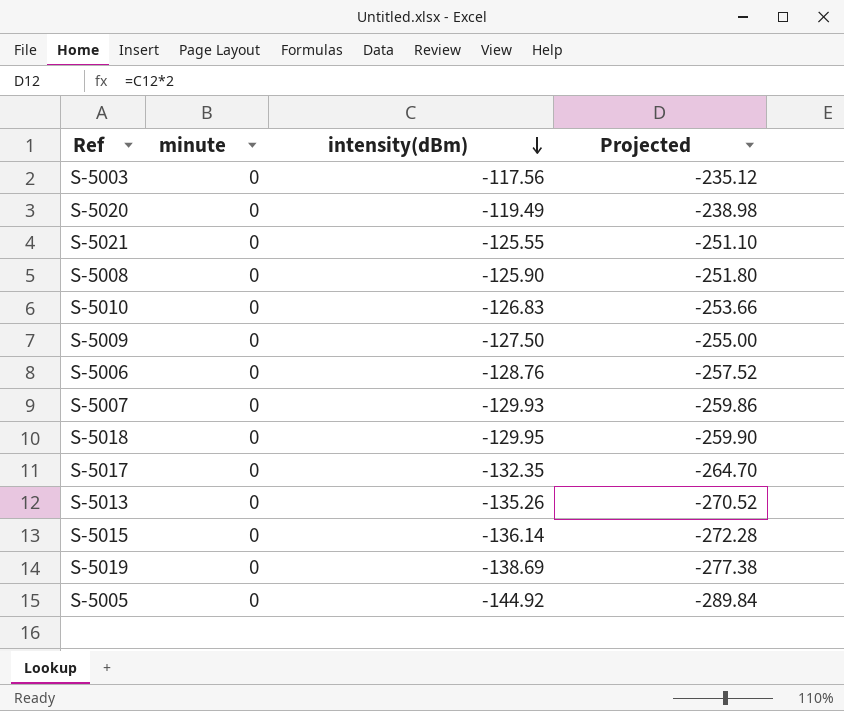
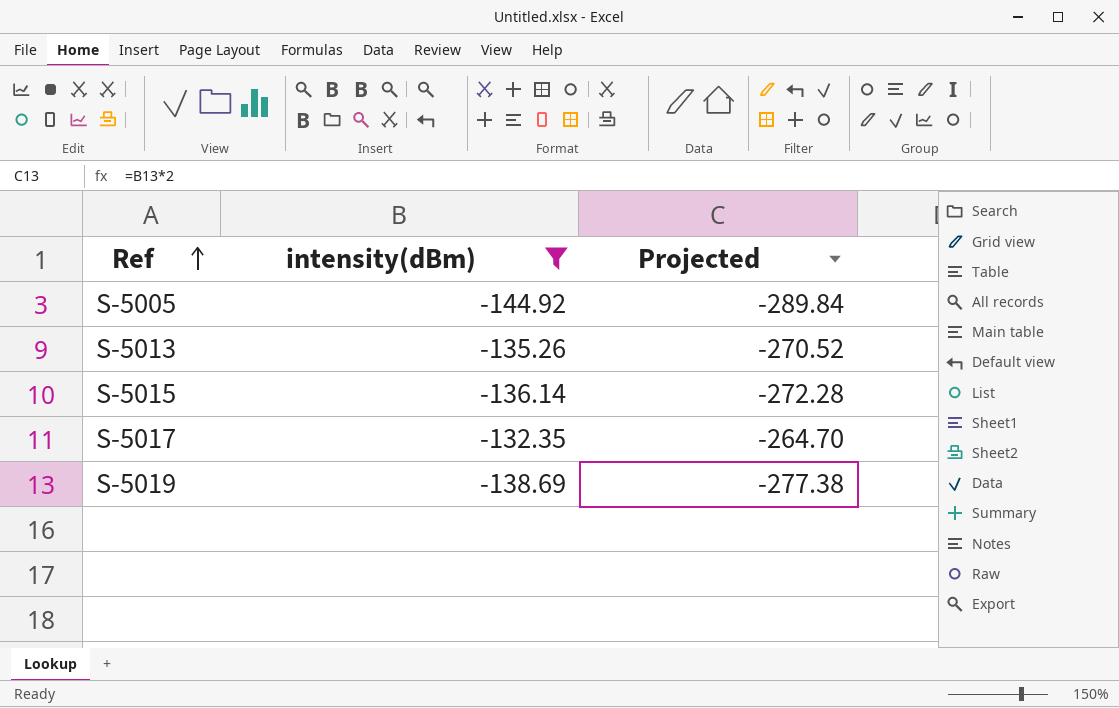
filter: none -> intensity(dBm) <= -132.35
row order: intensity(dBm) descending -> Ref ascending
column minute | position: 2 -> none

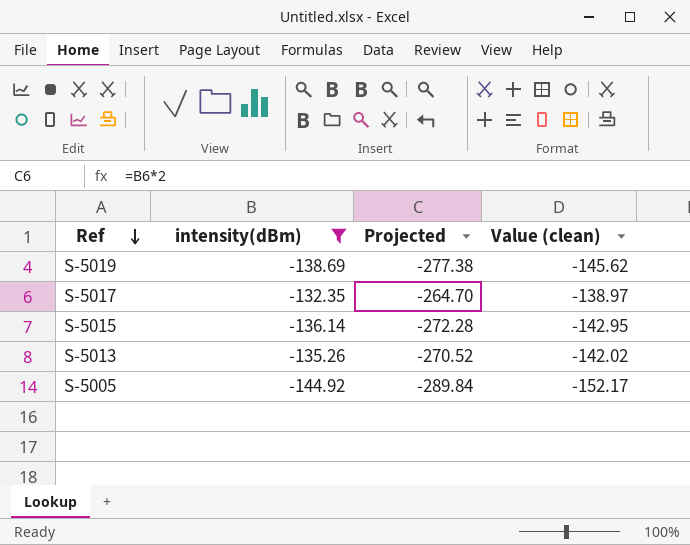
row order: Ref ascending -> Ref descending
column Value (clean) | formula: none -> [intensity(dBm)] * 1.05

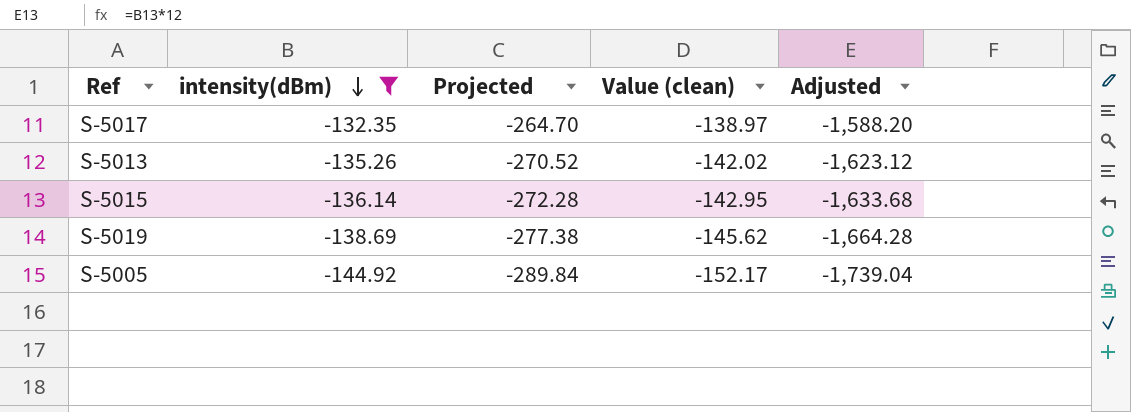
row order: Ref descending -> intensity(dBm) descending
column Adjusted | formula: none -> [intensity(dBm)] * 12

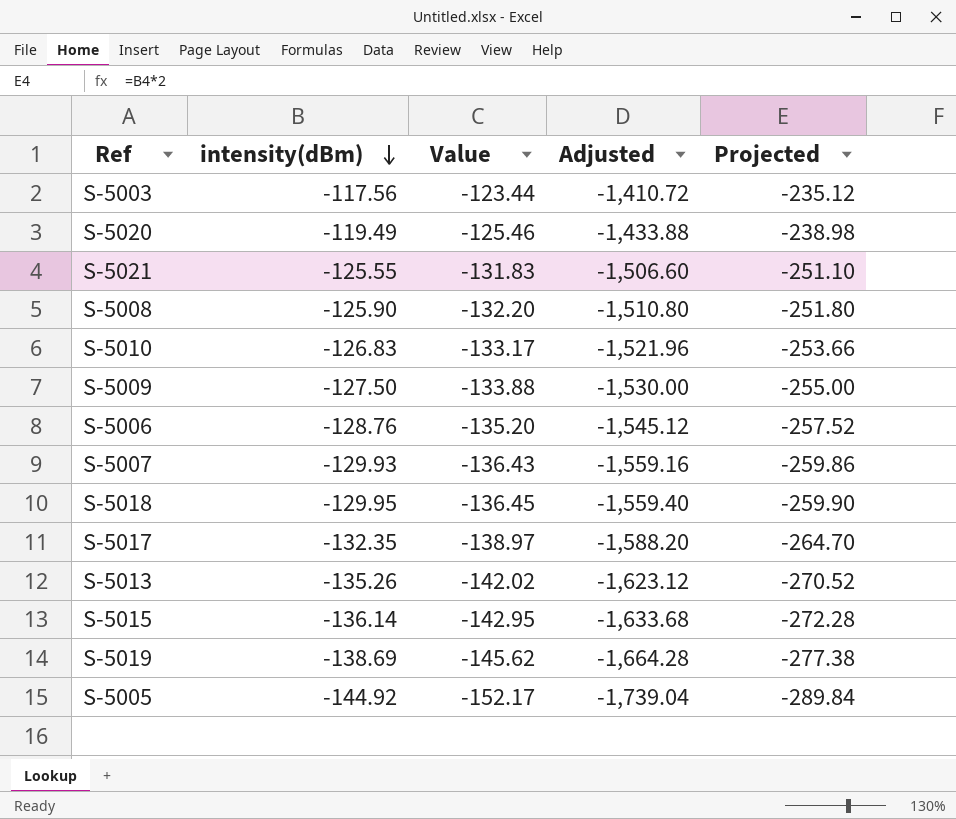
filter: intensity(dBm) <= -132.35 -> none
column name: Value (clean) -> Value
column Projected | position: 3 -> 5

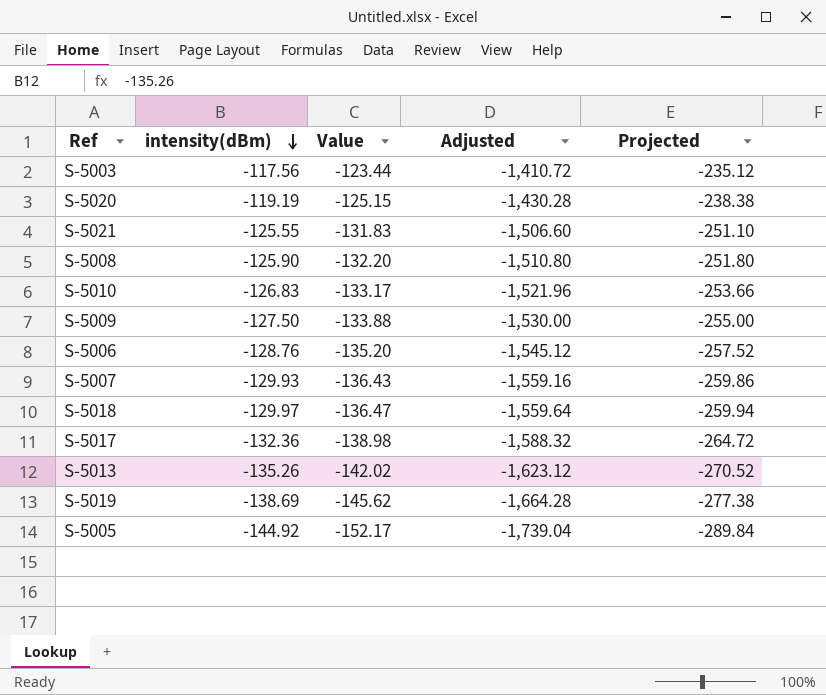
row S-5015: -136.14 | -142.95 | -1,633.68 | -272.28 -> none
S-5020 | intensity(dBm): -119.49 -> -119.19
S-5020 | Value: -125.46 -> -125.15
S-5020 | Adjusted: -1,433.88 -> -1,430.28
S-5020 | Projected: -238.98 -> -238.38
S-5018 | intensity(dBm): -129.95 -> -129.97
S-5018 | Value: -136.45 -> -136.47
S-5018 | Adjusted: -1,559.40 -> -1,559.64
S-5018 | Projected: -259.90 -> -259.94
S-5017 | intensity(dBm): -132.35 -> -132.36
S-5017 | Value: -138.97 -> -138.98
S-5017 | Adjusted: -1,588.20 -> -1,588.32
S-5017 | Projected: -264.70 -> -264.72

